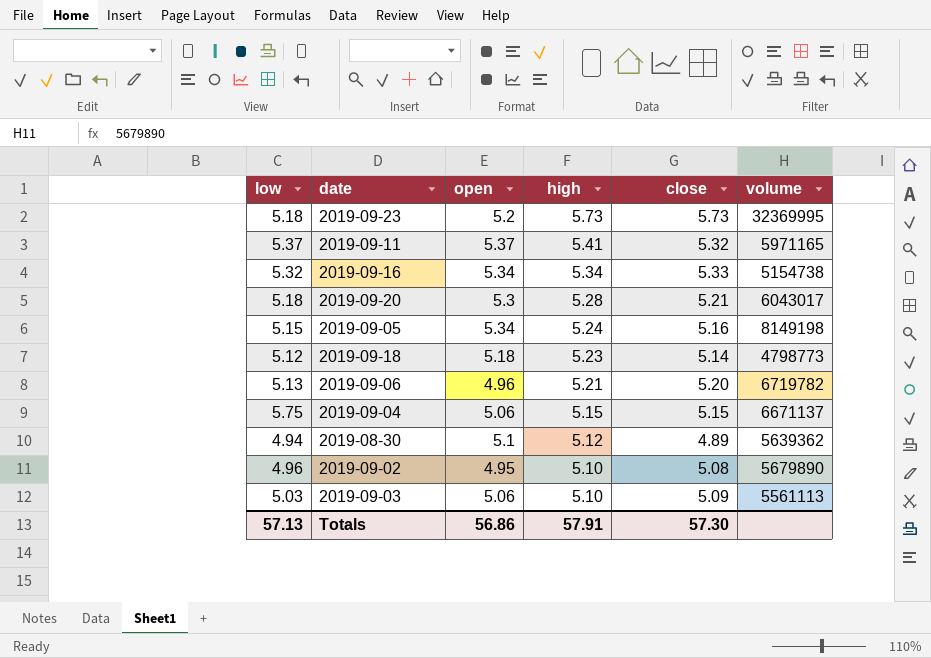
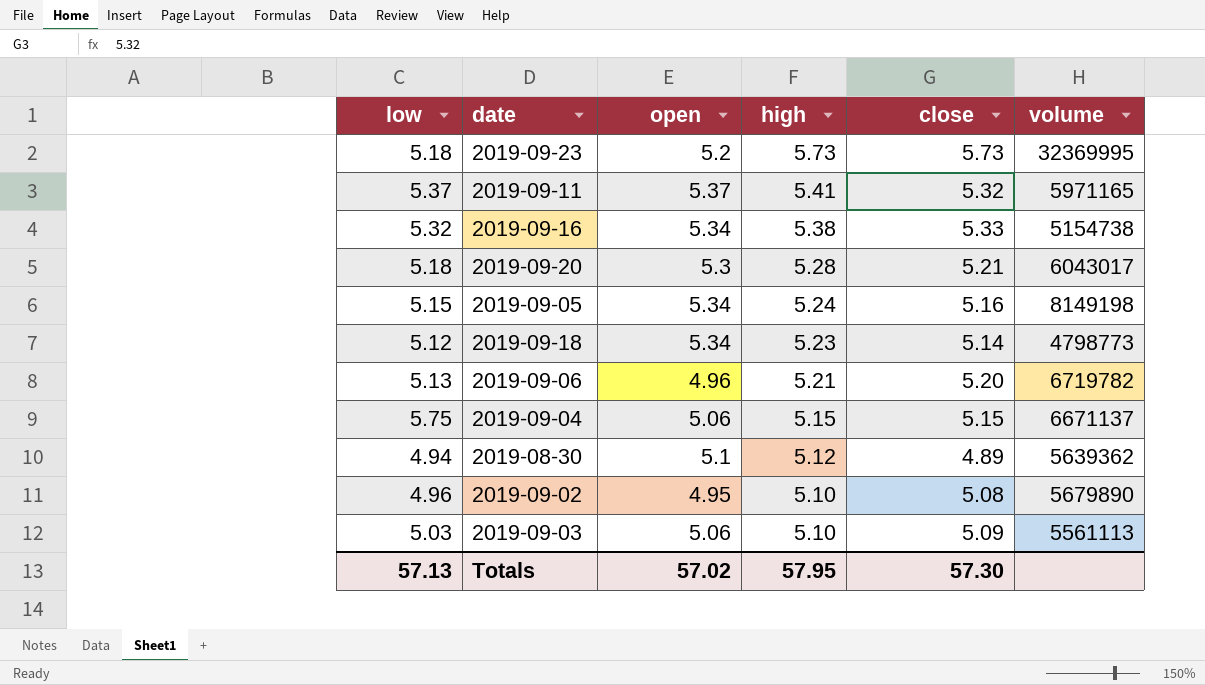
2019-09-16 | high: 5.34 -> 5.38
2019-09-18 | open: 5.18 -> 5.34
Totals | open: 56.86 -> 57.02
Totals | high: 57.91 -> 57.95

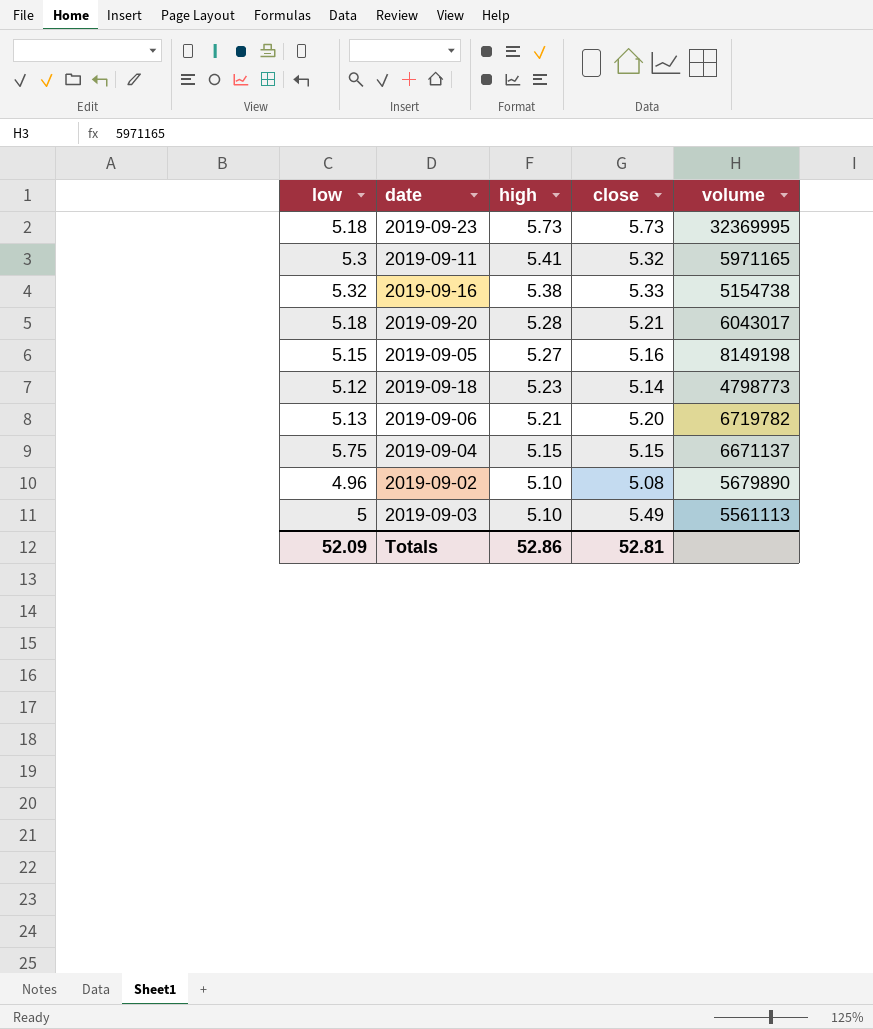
column open | position: 3 -> none
row 2019-08-30: 4.94 | 5.1 | 5.12 | 4.89 | 5639362 -> none
2019-09-11 | low: 5.37 -> 5.3
2019-09-05 | high: 5.24 -> 5.27
2019-09-03 | low: 5.03 -> 5
2019-09-03 | close: 5.09 -> 5.49
Totals | low: 57.13 -> 52.09
Totals | high: 57.95 -> 52.86
Totals | close: 57.30 -> 52.81

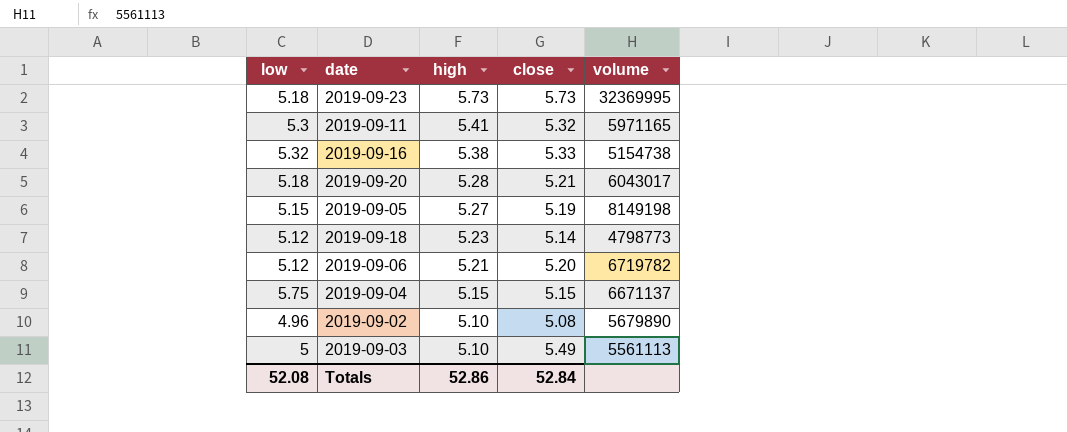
2019-09-05 | close: 5.16 -> 5.19
2019-09-06 | low: 5.13 -> 5.12
Totals | low: 52.09 -> 52.08
Totals | close: 52.81 -> 52.84

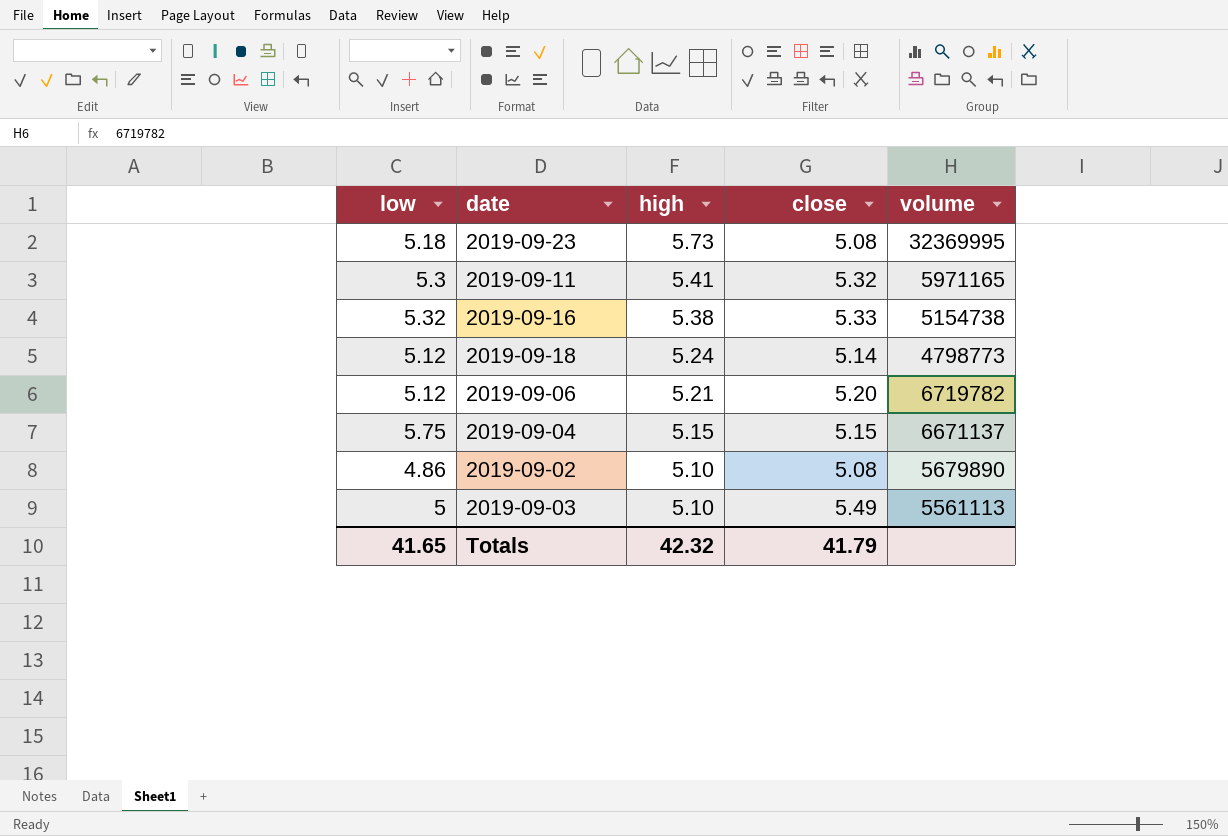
row 2019-09-20: 5.18 | 5.28 | 5.21 | 6043017 -> none
row 2019-09-05: 5.15 | 5.27 | 5.19 | 8149198 -> none
2019-09-23 | close: 5.73 -> 5.08
2019-09-18 | high: 5.23 -> 5.24
2019-09-02 | low: 4.96 -> 4.86
Totals | low: 52.08 -> 41.65
Totals | high: 52.86 -> 42.32
Totals | close: 52.84 -> 41.79

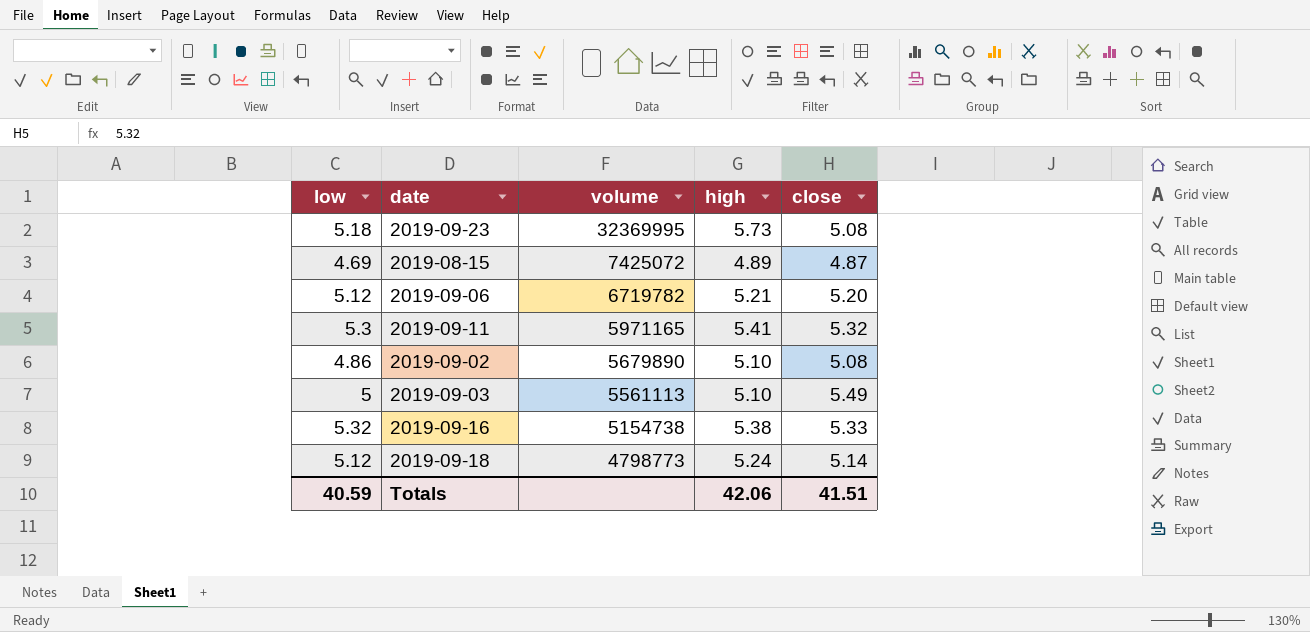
row order: high descending -> volume descending
column volume | position: 5 -> 3
row 2019-09-04: 5.75 | 5.15 | 5.15 | 6671137 -> none
row 2019-08-15: none -> 4.69 | 7425072 | 4.89 | 4.87
Totals | low: 41.65 -> 40.59
Totals | high: 42.32 -> 42.06
Totals | close: 41.79 -> 41.51

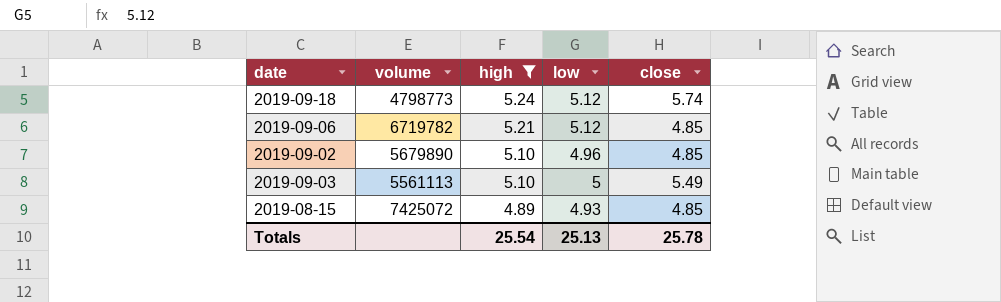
filter: none -> high <= 5.24
row order: volume descending -> high descending
column low | position: 1 -> 4
2019-09-18 | close: 5.14 -> 5.74
2019-09-06 | close: 5.20 -> 4.85
2019-09-02 | low: 4.86 -> 4.96
2019-09-02 | close: 5.08 -> 4.85
2019-08-15 | low: 4.69 -> 4.93
2019-08-15 | close: 4.87 -> 4.85
Totals | high: 42.06 -> 25.54
Totals | low: 40.59 -> 25.13
Totals | close: 41.51 -> 25.78

